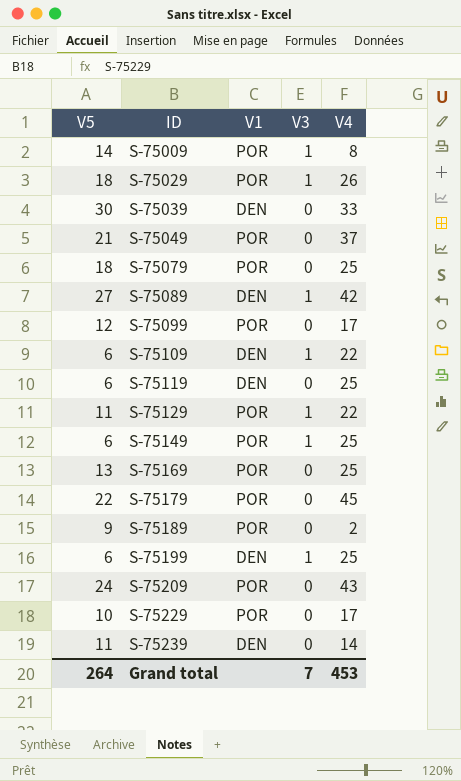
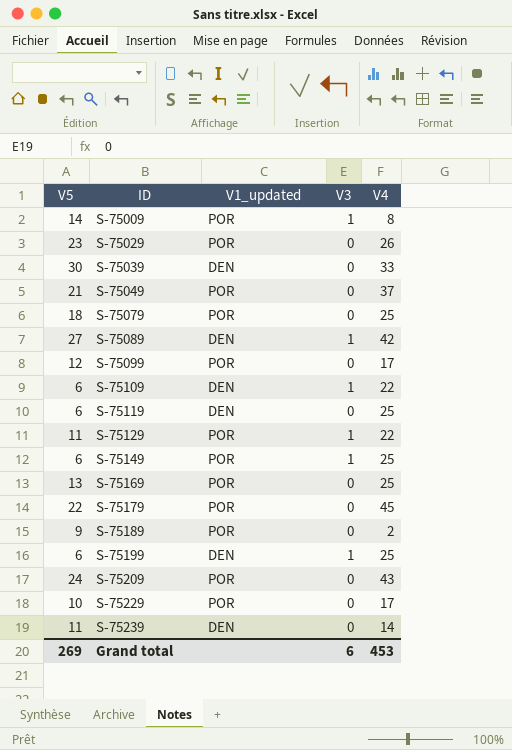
column name: V1 -> V1_updated
S-75029 | V5: 18 -> 23
S-75029 | V3: 1 -> 0
Grand total | V5: 264 -> 269
Grand total | V3: 7 -> 6

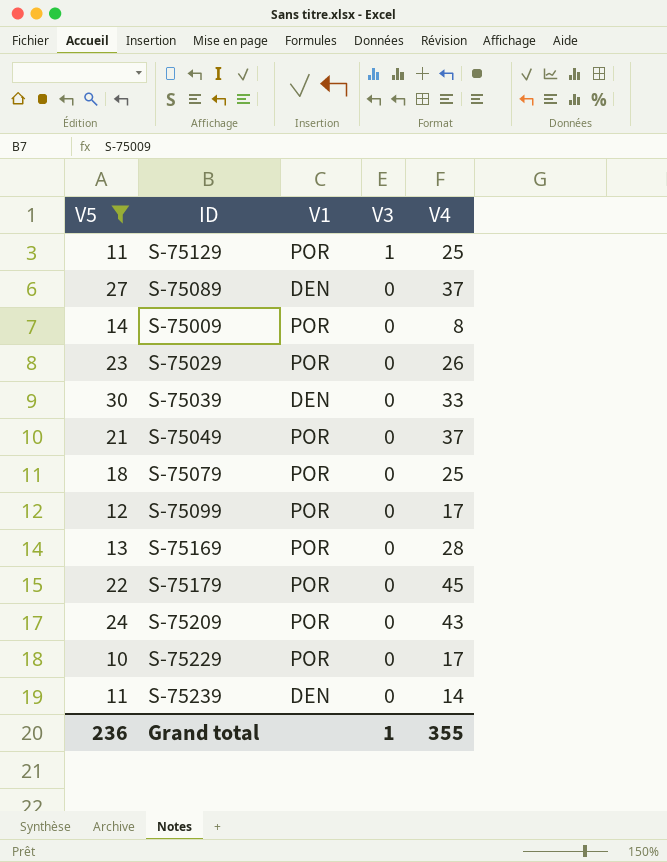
filter: none -> V5 >= 10
row order: ID ascending -> V3 descending
column name: V1_updated -> V1
S-75129 | V4: 22 -> 25
S-75089 | V3: 1 -> 0
S-75089 | V4: 42 -> 37
S-75009 | V3: 1 -> 0
S-75169 | V4: 25 -> 28
Grand total | V5: 269 -> 236
Grand total | V3: 6 -> 1
Grand total | V4: 453 -> 355

